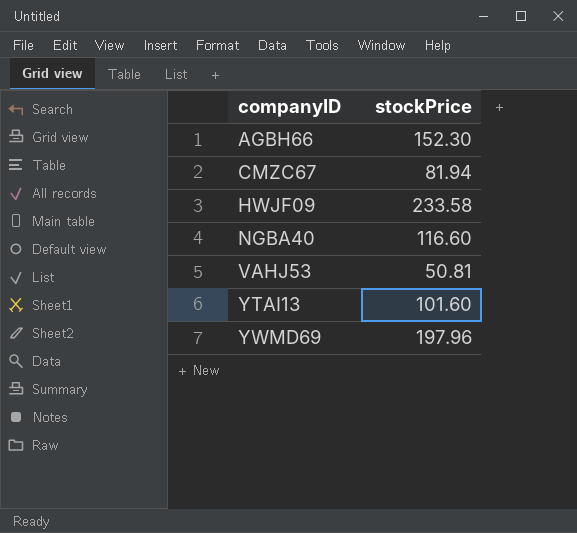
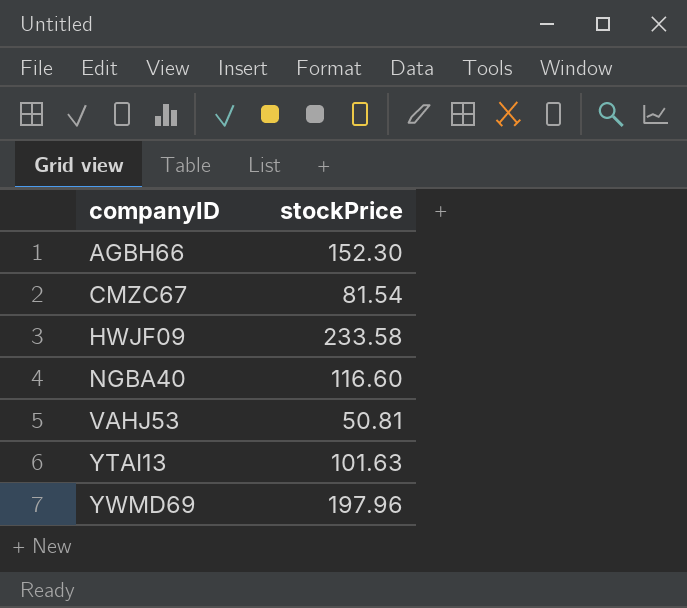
CMZC67 | stockPrice: 81.94 -> 81.54
YTAI13 | stockPrice: 101.60 -> 101.63

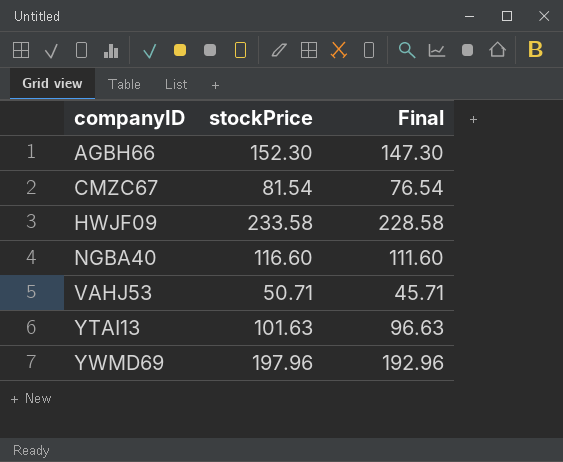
column Final | formula: none -> [stockPrice] - 5
VAHJ53 | stockPrice: 50.81 -> 50.71

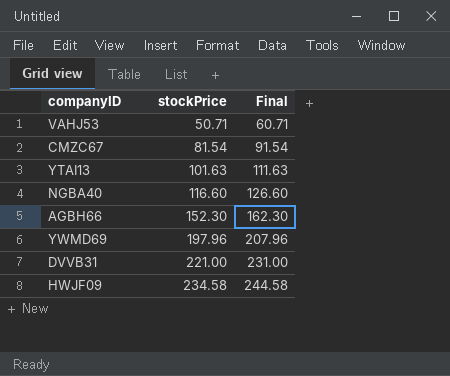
row order: companyID ascending -> stockPrice ascending
column Final | formula: [stockPrice] - 5 -> [stockPrice] + 10
row DVVB31: none -> 221.00 | 231.00
HWJF09 | stockPrice: 233.58 -> 234.58

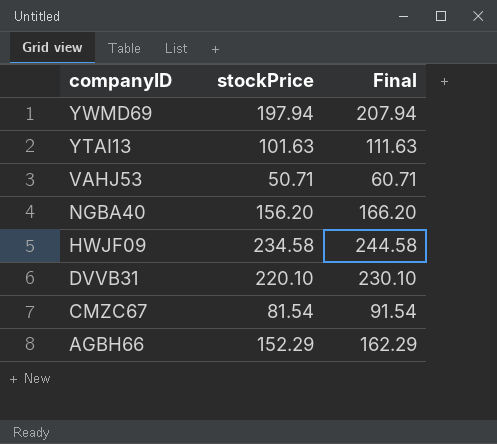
row order: stockPrice ascending -> companyID descending
YWMD69 | stockPrice: 197.96 -> 197.94
YWMD69 | Final: 207.96 -> 207.94
NGBA40 | stockPrice: 116.60 -> 156.20
NGBA40 | Final: 126.60 -> 166.20
DVVB31 | stockPrice: 221.00 -> 220.10
DVVB31 | Final: 231.00 -> 230.10
AGBH66 | stockPrice: 152.30 -> 152.29
AGBH66 | Final: 162.30 -> 162.29

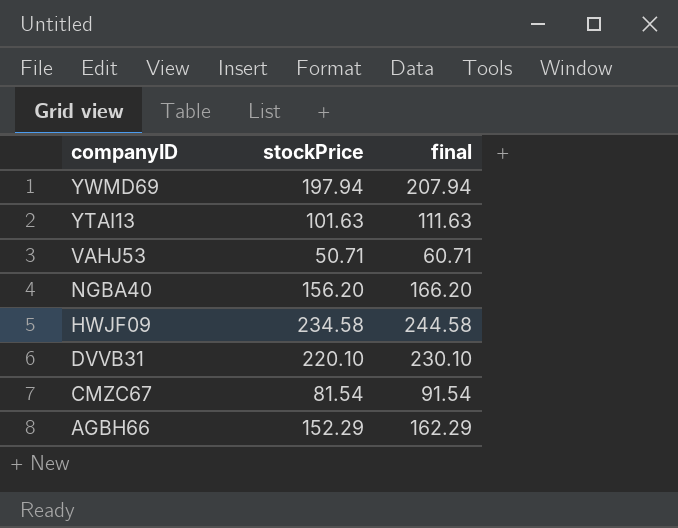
column name: Final -> final

